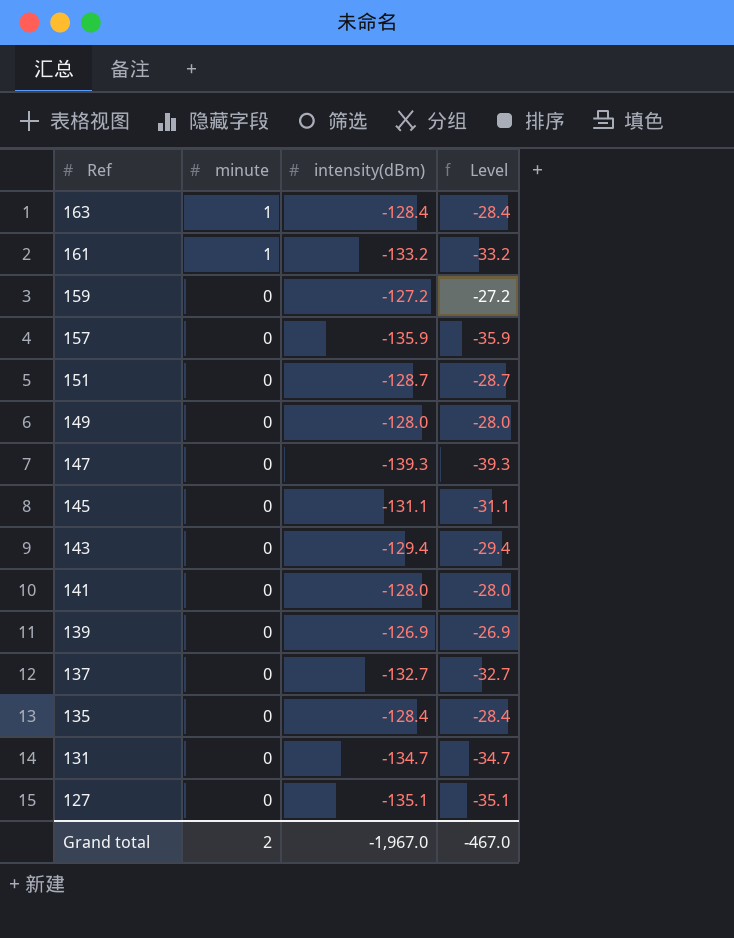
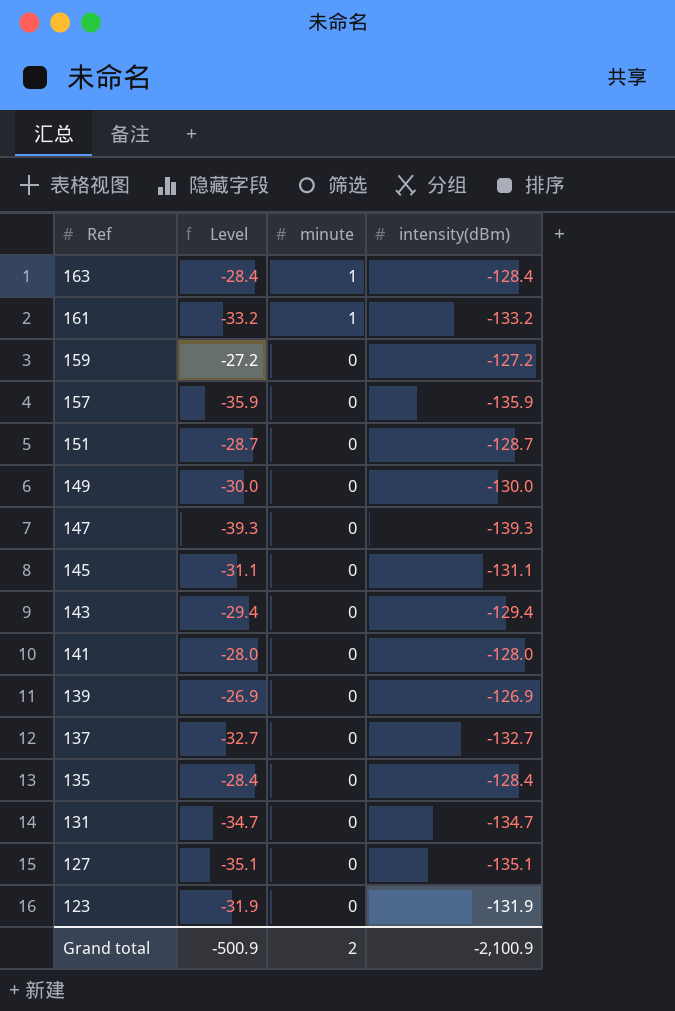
column Level | position: 4 -> 2
149 | Level: -28.0 -> -30.0
149 | intensity(dBm): -128.0 -> -130.0
row 123: none -> -31.9 | 0 | -131.9
Grand total | Level: -467.0 -> -500.9
Grand total | intensity(dBm): -1,967.0 -> -2,100.9

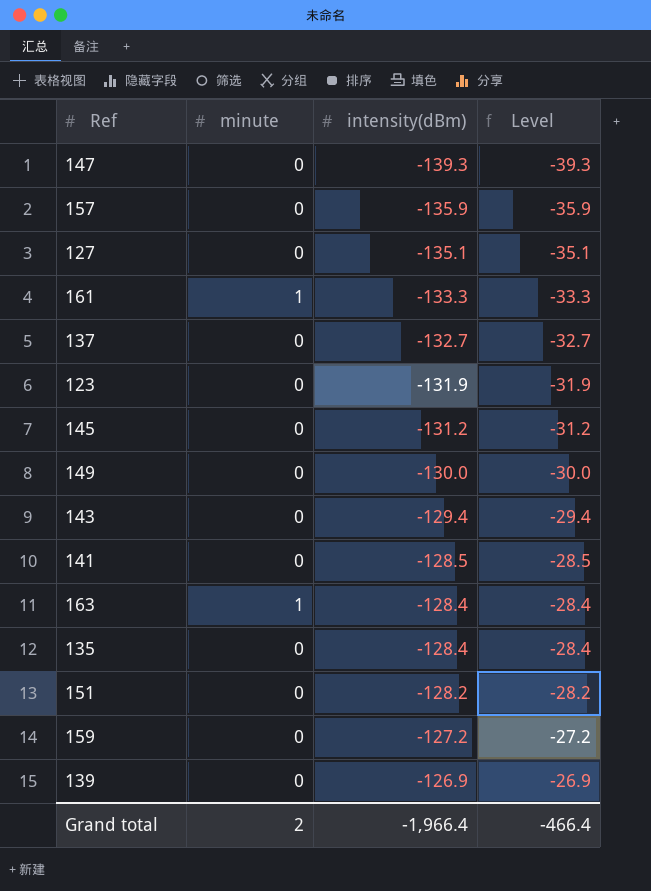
row order: Ref descending -> intensity(dBm) ascending
column Level | position: 2 -> 4
row 131: -34.7 | 0 | -134.7 -> none
161 | intensity(dBm): -133.2 -> -133.3
161 | Level: -33.2 -> -33.3
145 | intensity(dBm): -131.1 -> -131.2
145 | Level: -31.1 -> -31.2
141 | intensity(dBm): -128.0 -> -128.5
141 | Level: -28.0 -> -28.5
151 | intensity(dBm): -128.7 -> -128.2
151 | Level: -28.7 -> -28.2
Grand total | intensity(dBm): -2,100.9 -> -1,966.4
Grand total | Level: -500.9 -> -466.4

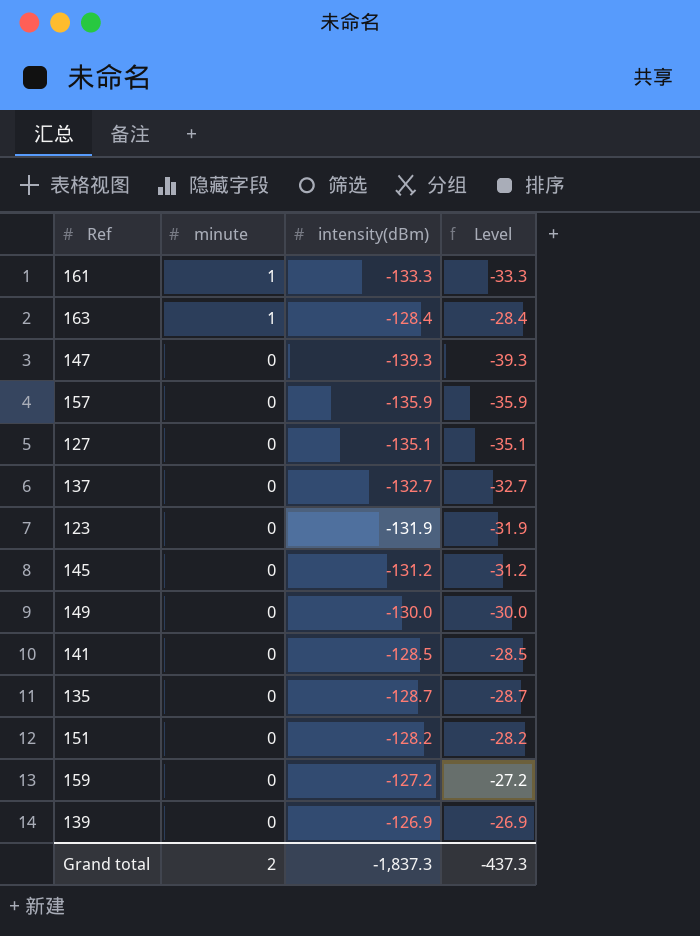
row order: intensity(dBm) ascending -> minute descending
row 143: 0 | -129.4 | -29.4 -> none
135 | intensity(dBm): -128.4 -> -128.7
135 | Level: -28.4 -> -28.7
Grand total | intensity(dBm): -1,966.4 -> -1,837.3
Grand total | Level: -466.4 -> -437.3

